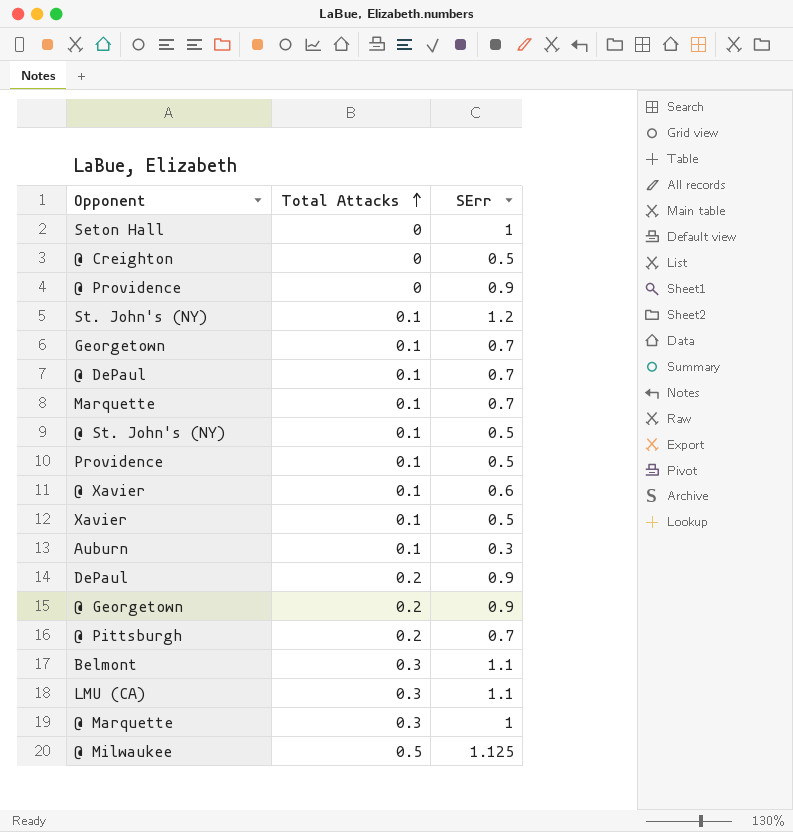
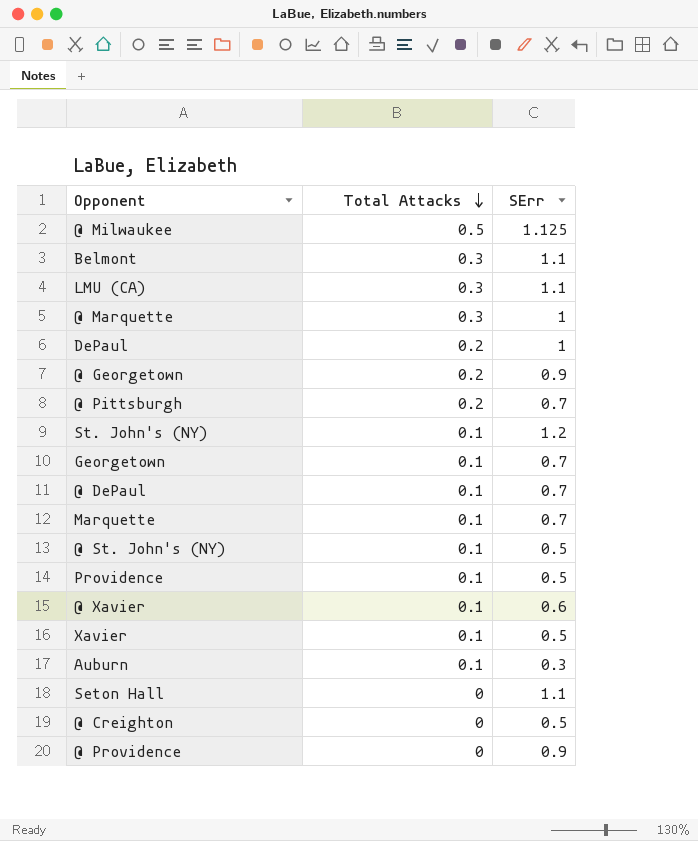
row order: Total Attacks ascending -> Total Attacks descending
DePaul | SErr: 0.9 -> 1
Seton Hall | SErr: 1 -> 1.1

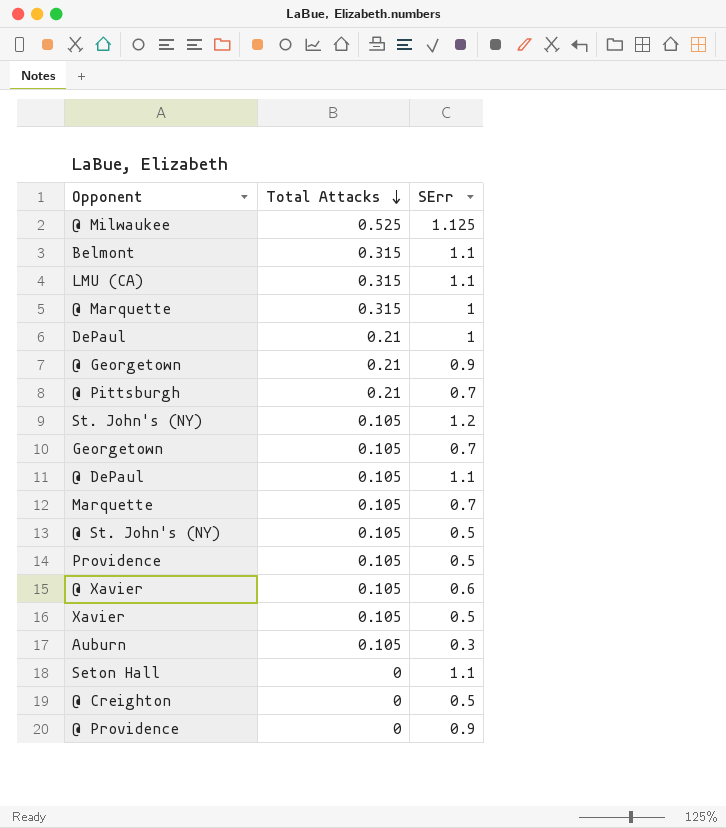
@ Milwaukee | Total Attacks: 0.5 -> 0.525
Belmont | Total Attacks: 0.3 -> 0.315
LMU (CA) | Total Attacks: 0.3 -> 0.315
@ Marquette | Total Attacks: 0.3 -> 0.315
DePaul | Total Attacks: 0.2 -> 0.21
@ Georgetown | Total Attacks: 0.2 -> 0.21
@ Pittsburgh | Total Attacks: 0.2 -> 0.21
St. John's (NY) | Total Attacks: 0.1 -> 0.105
Georgetown | Total Attacks: 0.1 -> 0.105
@ DePaul | Total Attacks: 0.1 -> 0.105
@ DePaul | SErr: 0.7 -> 1.1
Marquette | Total Attacks: 0.1 -> 0.105
@ St. John's (NY) | Total Attacks: 0.1 -> 0.105
Providence | Total Attacks: 0.1 -> 0.105
@ Xavier | Total Attacks: 0.1 -> 0.105
Xavier | Total Attacks: 0.1 -> 0.105
Auburn | Total Attacks: 0.1 -> 0.105

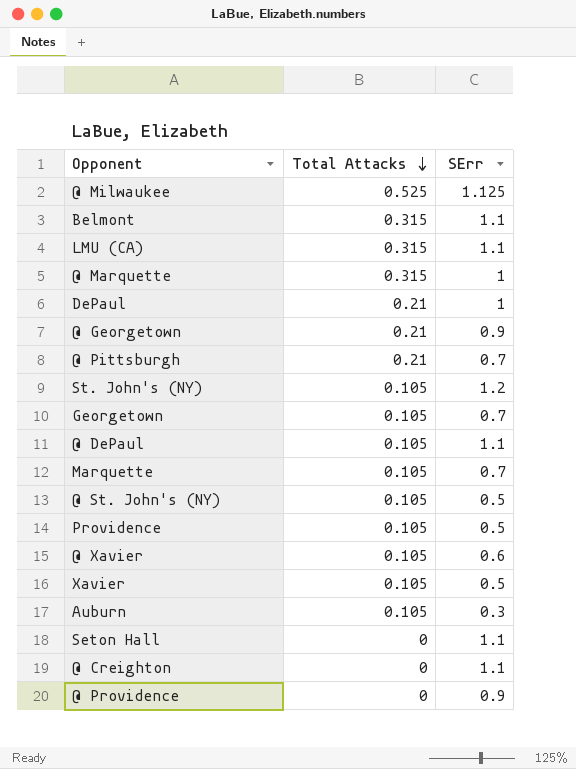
@ Creighton | SErr: 0.5 -> 1.1

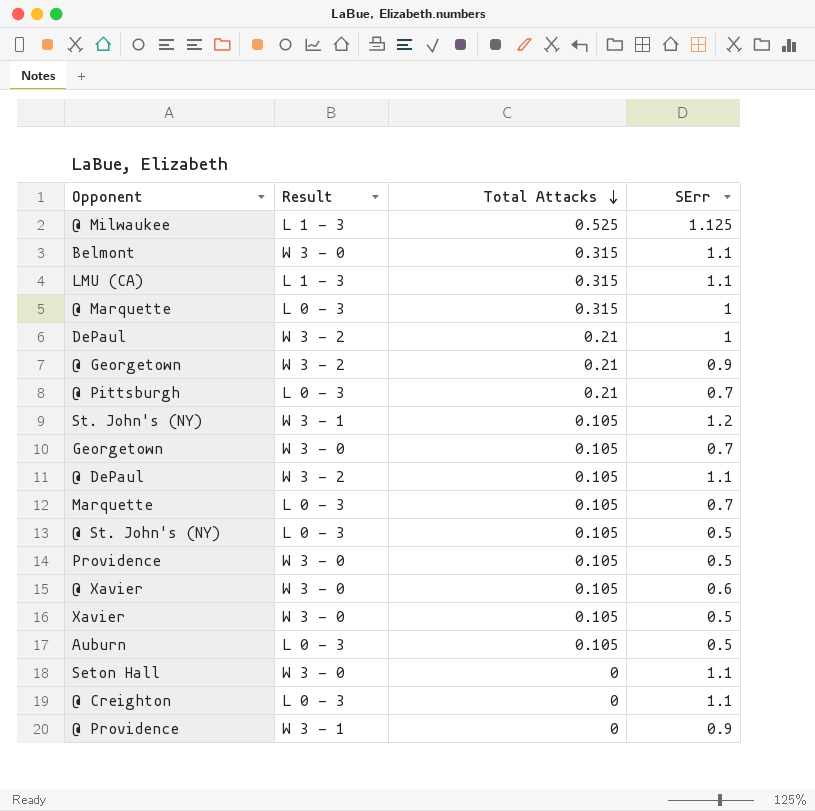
column Result | position: none -> 2
Auburn | SErr: 0.3 -> 0.5

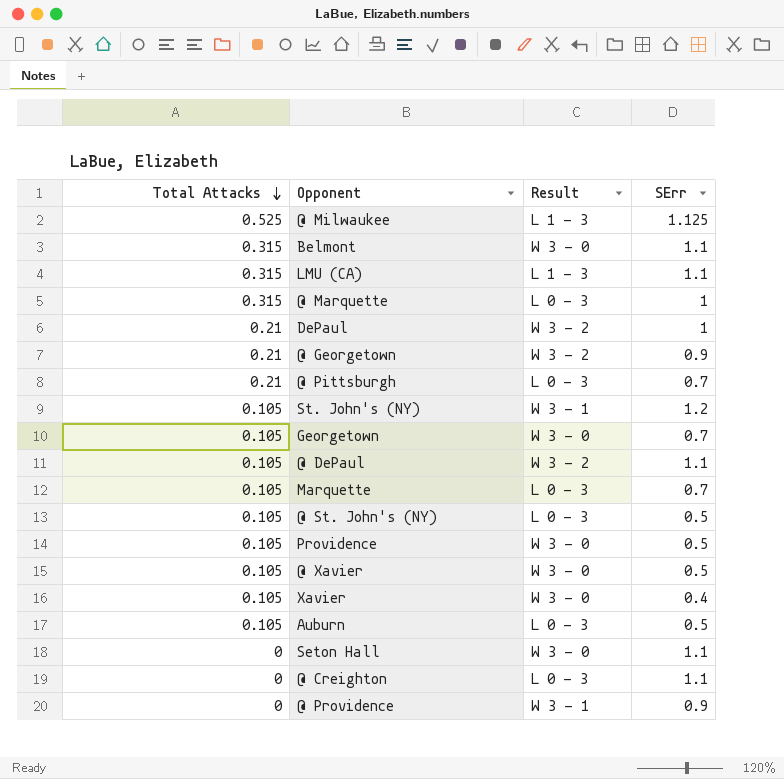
column Total Attacks | position: 3 -> 1
@ Xavier | SErr: 0.6 -> 0.5
Xavier | SErr: 0.5 -> 0.4

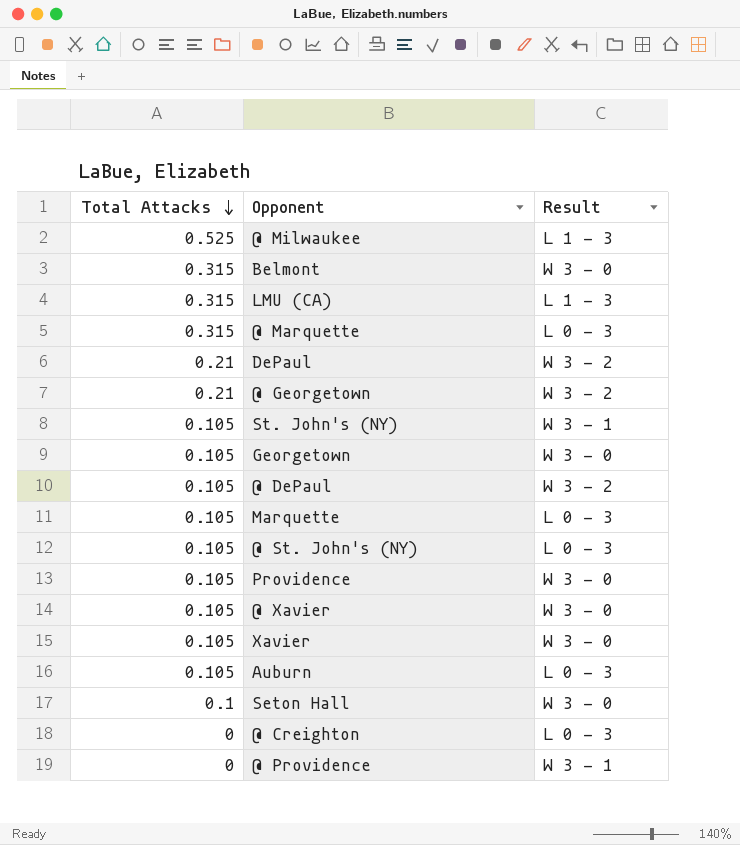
column SErr | position: 4 -> none
row @ Pittsburgh: 0.21 | L 0 - 3 | 0.7 -> none
Seton Hall | Total Attacks: 0 -> 0.1

